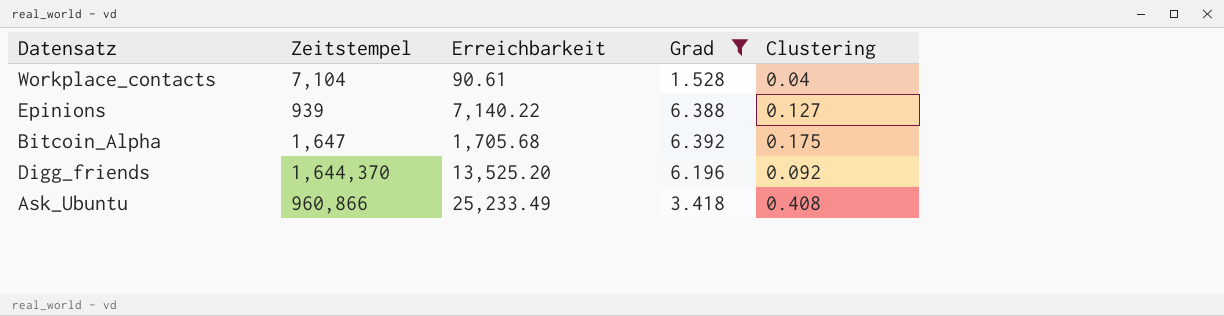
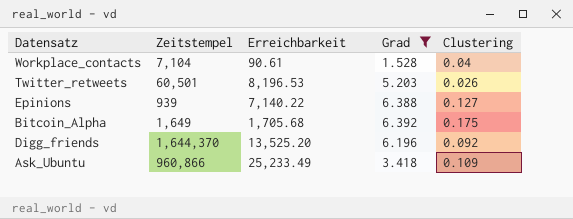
row Twitter_retweets: none -> 60,501 | 8,196.53 | 5.203 | 0.026
Bitcoin_Alpha | Zeitstempel: 1,647 -> 1,649
Ask_Ubuntu | Clustering: 0.408 -> 0.109

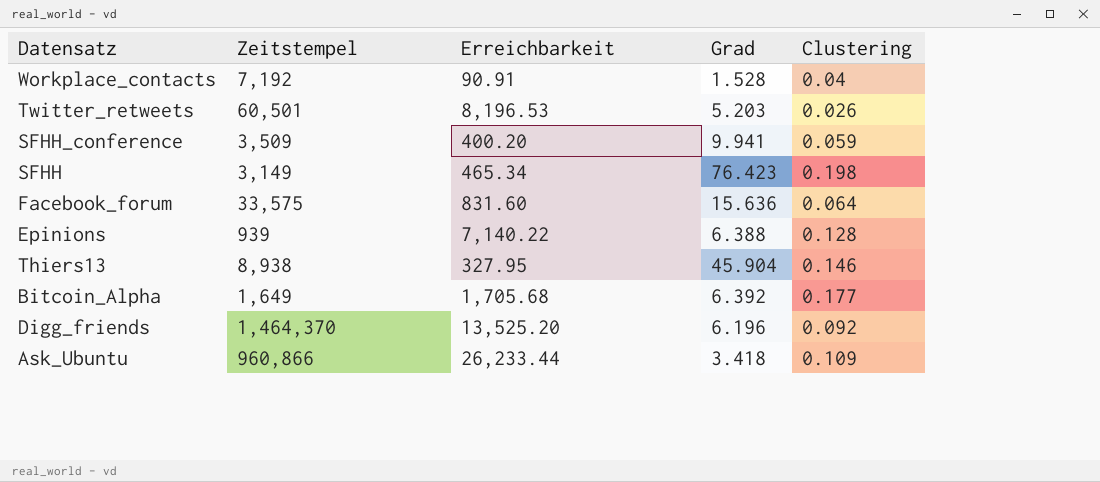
filter: Grad <= 6.392 -> none
Workplace_contacts | Zeitstempel: 7,104 -> 7,192
Workplace_contacts | Erreichbarkeit: 90.61 -> 90.91
Epinions | Clustering: 0.127 -> 0.128
Bitcoin_Alpha | Clustering: 0.175 -> 0.177
Digg_friends | Zeitstempel: 1,644,370 -> 1,464,370
Ask_Ubuntu | Erreichbarkeit: 25,233.49 -> 26,233.44

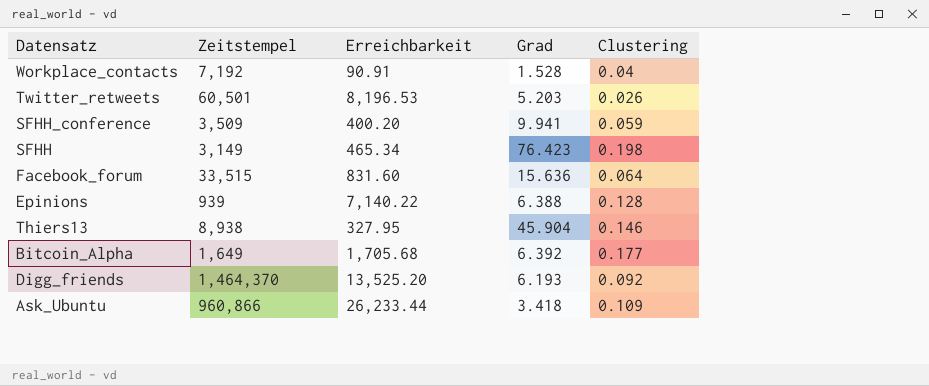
Facebook_forum | Zeitstempel: 33,575 -> 33,515
Digg_friends | Grad: 6.196 -> 6.193

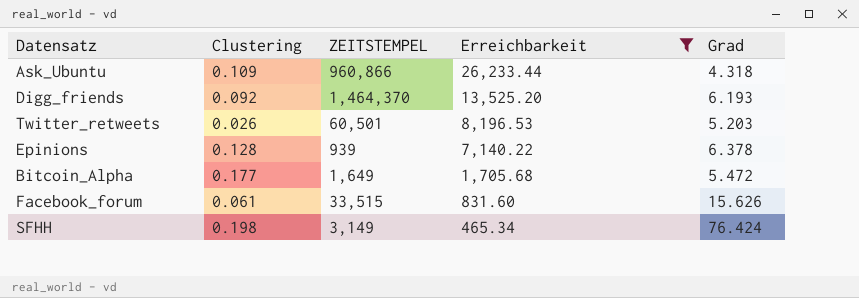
filter: none -> Erreichbarkeit >= 465.34
row order: none -> Erreichbarkeit descending
column Clustering | position: 5 -> 2
column name: Zeitstempel -> ZEITSTEMPEL
Ask_Ubuntu | Grad: 3.418 -> 4.318
Epinions | Grad: 6.388 -> 6.378
Bitcoin_Alpha | Grad: 6.392 -> 5.472
Facebook_forum | Clustering: 0.064 -> 0.061
Facebook_forum | Grad: 15.636 -> 15.626
SFHH | Grad: 76.423 -> 76.424

